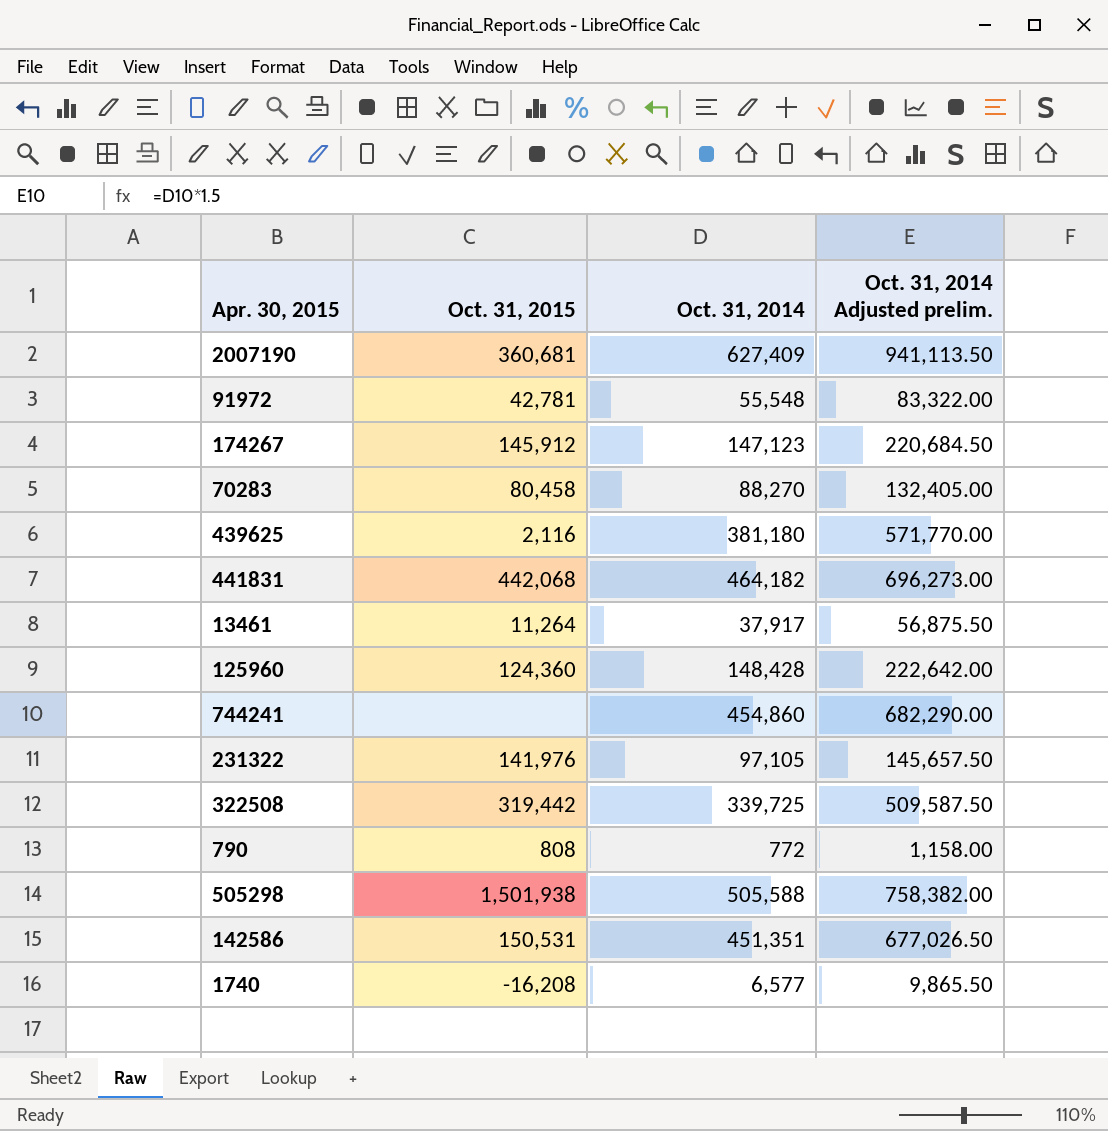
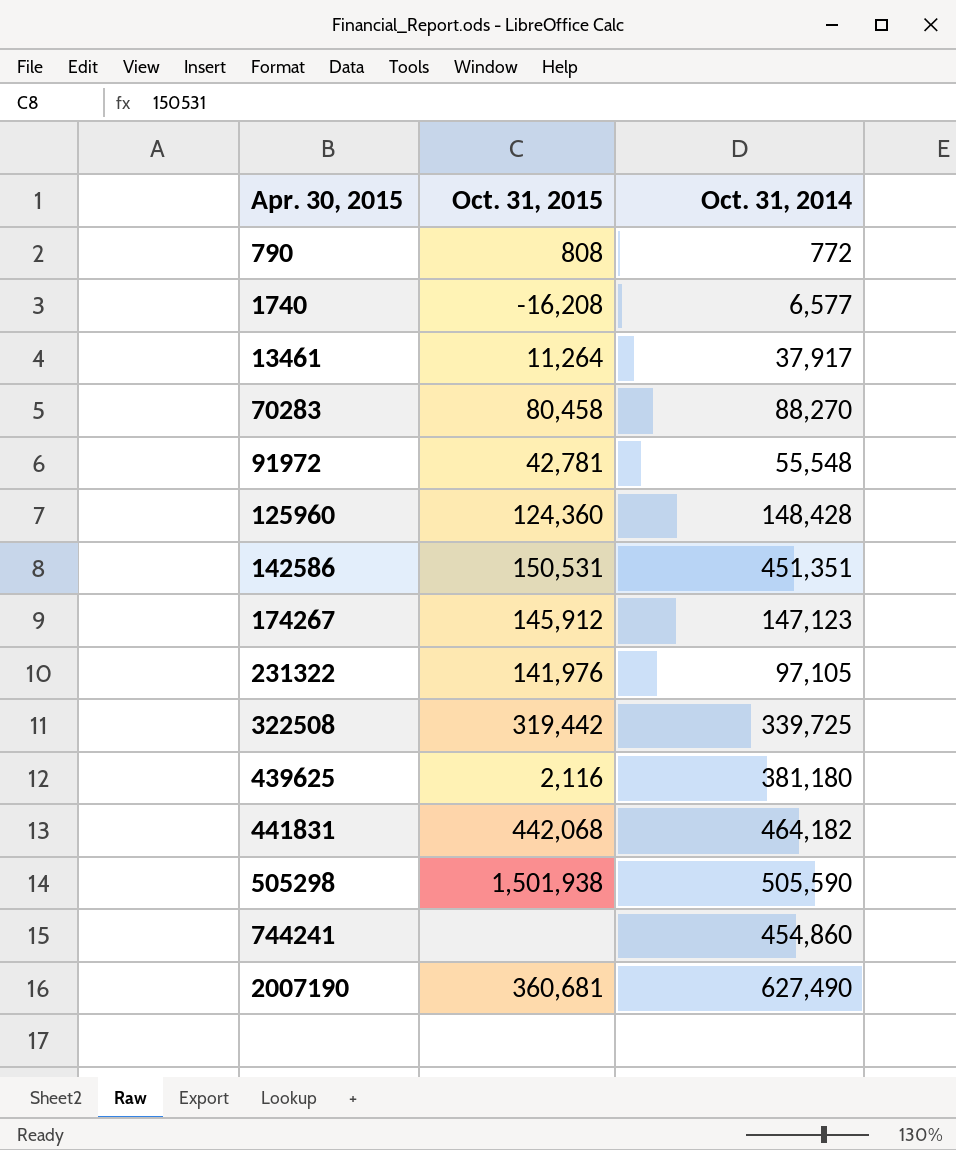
row order: none -> Apr. 30, 2015 ascending
column Oct. 31, 2014 Adjusted prelim. | formula: [Oct. 31, 2014] * 1.5 -> none
505298 | Oct. 31, 2014: 505,588 -> 505,590
2007190 | Oct. 31, 2014: 627,409 -> 627,490

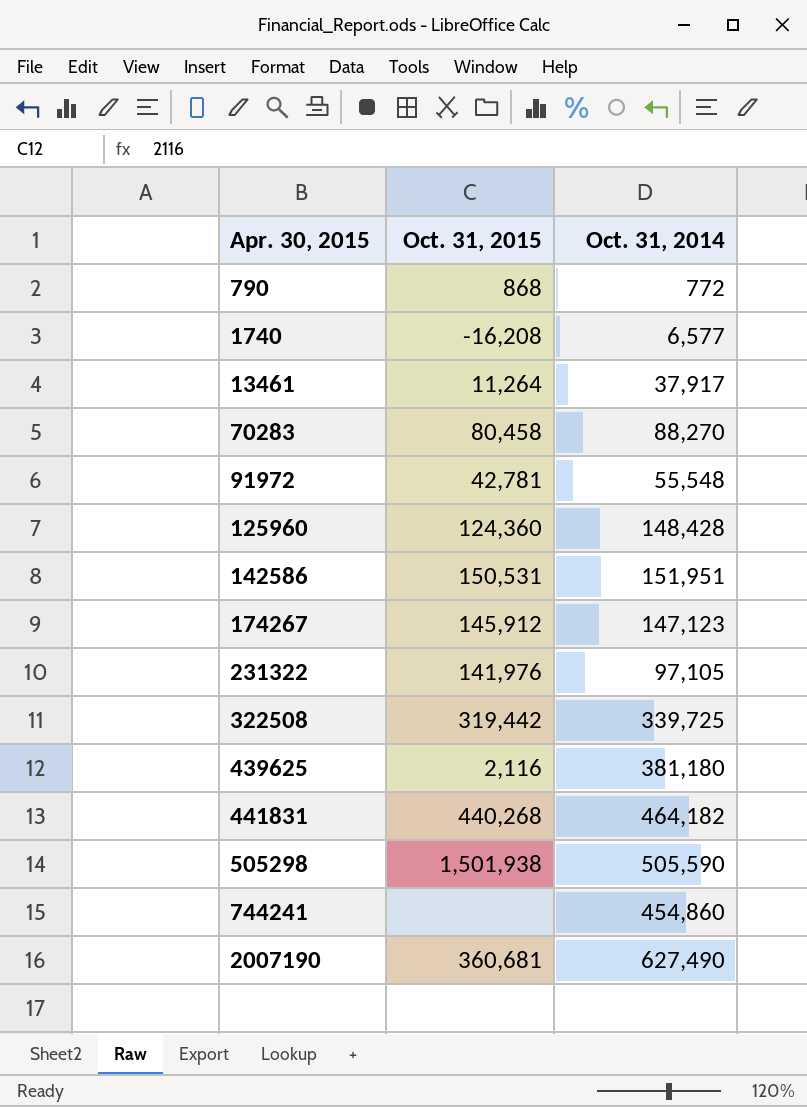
790 | Oct. 31, 2015: 808 -> 868
142586 | Oct. 31, 2014: 451,351 -> 151,951
441831 | Oct. 31, 2015: 442,068 -> 440,268

